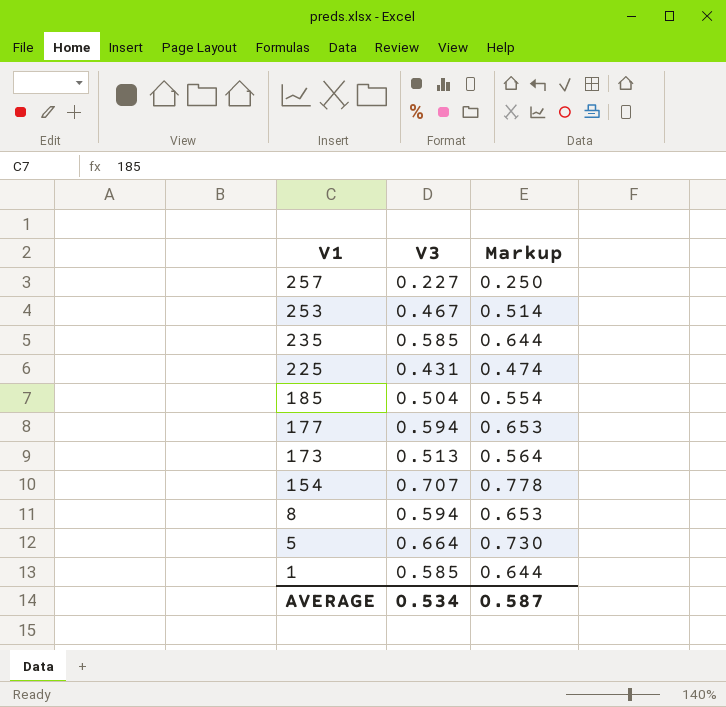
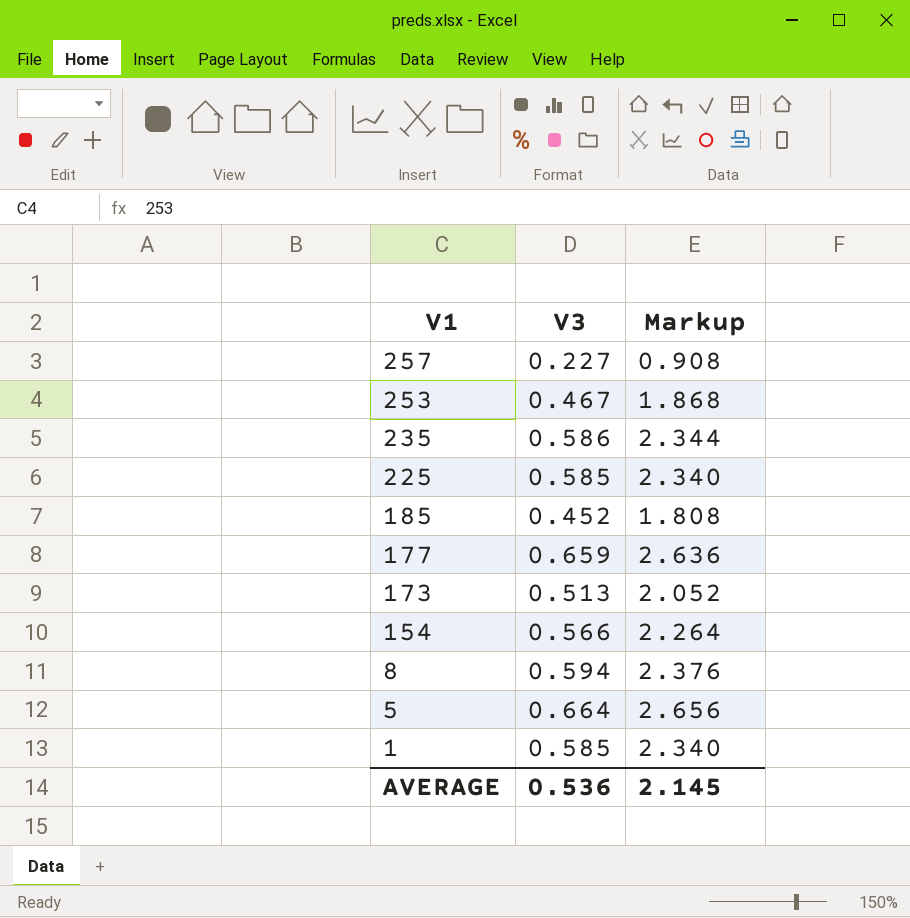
column Markup | formula: [V3] * 1.1 -> [V3] * 4
235 | V3: 0.585 -> 0.586
225 | V3: 0.431 -> 0.585
185 | V3: 0.504 -> 0.452
177 | V3: 0.594 -> 0.659
154 | V3: 0.707 -> 0.566
AVERAGE | V3: 0.534 -> 0.536
AVERAGE | Markup: 0.587 -> 2.145

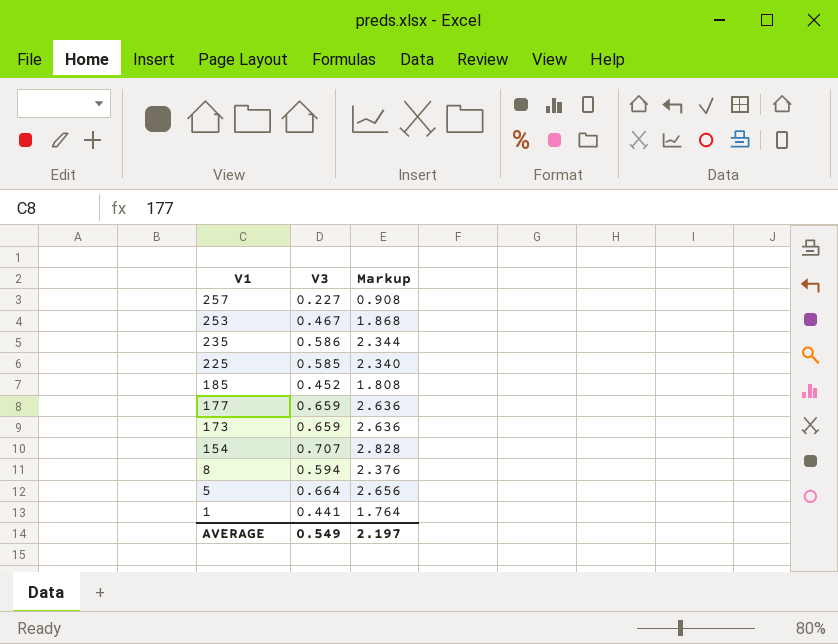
173 | V3: 0.513 -> 0.659
173 | Markup: 2.052 -> 2.636
154 | V3: 0.566 -> 0.707
154 | Markup: 2.264 -> 2.828
1 | V3: 0.585 -> 0.441
1 | Markup: 2.340 -> 1.764
AVERAGE | V3: 0.536 -> 0.549
AVERAGE | Markup: 2.145 -> 2.197

